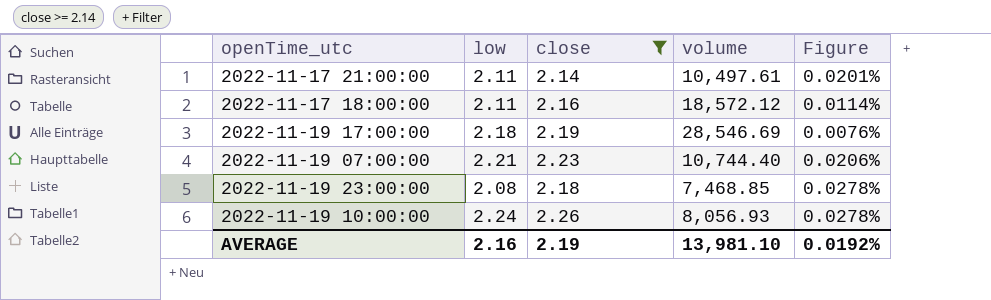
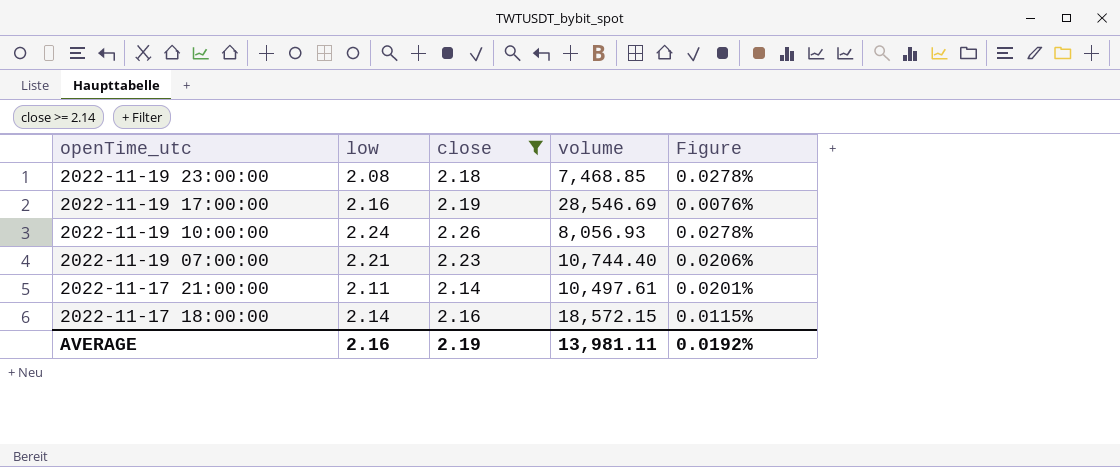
row order: none -> openTime_utc descending
2022-11-19 17:00:00 | low: 2.18 -> 2.16
2022-11-17 18:00:00 | low: 2.11 -> 2.14
2022-11-17 18:00:00 | volume: 18,572.12 -> 18,572.15
2022-11-17 18:00:00 | Figure: 0.0114% -> 0.0115%
AVERAGE | volume: 13,981.10 -> 13,981.11

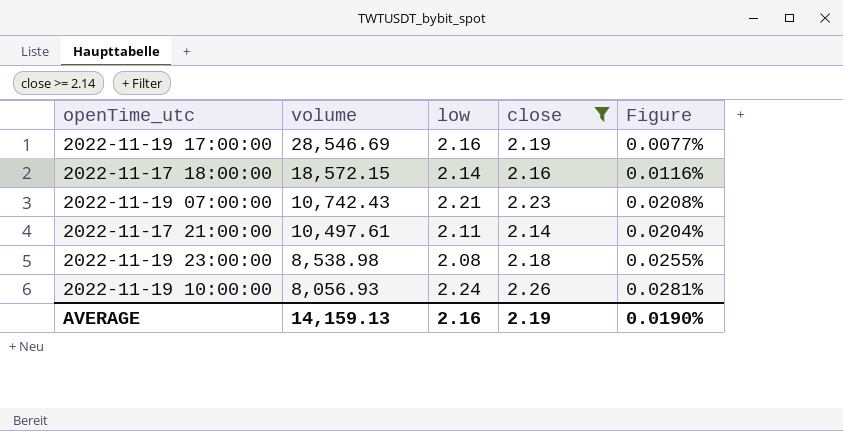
row order: openTime_utc descending -> volume descending
column volume | position: 4 -> 2
column Figure | formula: [low] / [volume] -> [close] / [volume]
2022-11-19 07:00:00 | volume: 10,744.40 -> 10,742.43
2022-11-19 23:00:00 | volume: 7,468.85 -> 8,538.98
AVERAGE | volume: 13,981.11 -> 14,159.13
AVERAGE | Figure: 0.0192% -> 0.0190%

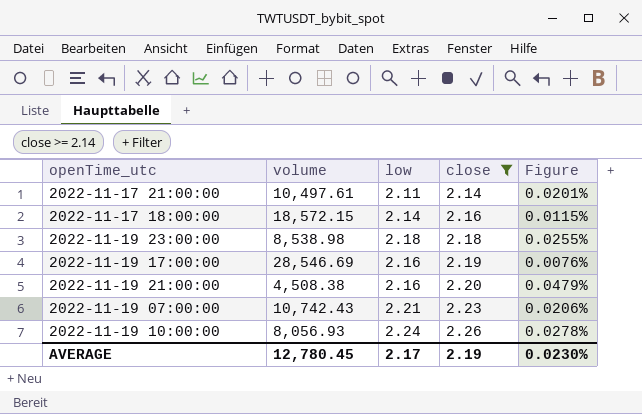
row order: volume descending -> close ascending
column Figure | formula: [close] / [volume] -> [low] / [volume]
2022-11-19 23:00:00 | low: 2.08 -> 2.18
row 2022-11-19 21:00:00: none -> 4,508.38 | 2.16 | 2.20 | 0.0479%
AVERAGE | volume: 14,159.13 -> 12,780.45
AVERAGE | low: 2.16 -> 2.17
AVERAGE | Figure: 0.0190% -> 0.0230%

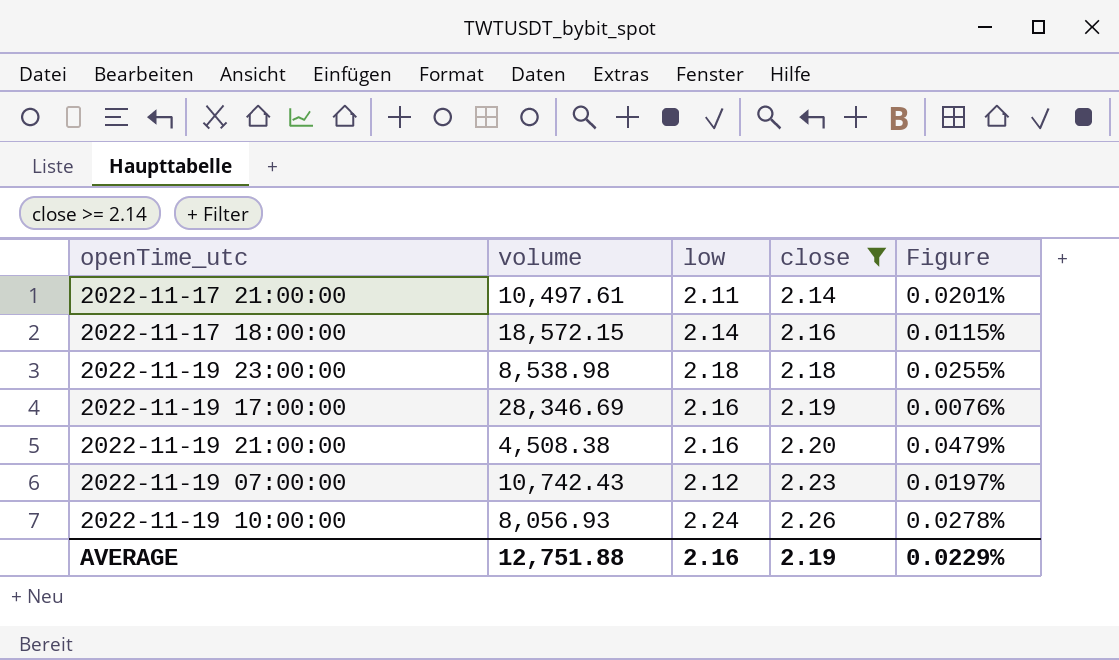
2022-11-19 17:00:00 | volume: 28,546.69 -> 28,346.69
2022-11-19 07:00:00 | low: 2.21 -> 2.12
2022-11-19 07:00:00 | Figure: 0.0206% -> 0.0197%
AVERAGE | volume: 12,780.45 -> 12,751.88
AVERAGE | low: 2.17 -> 2.16
AVERAGE | Figure: 0.0230% -> 0.0229%

